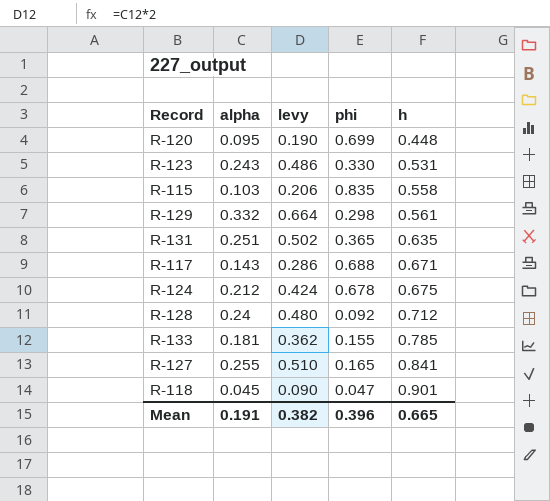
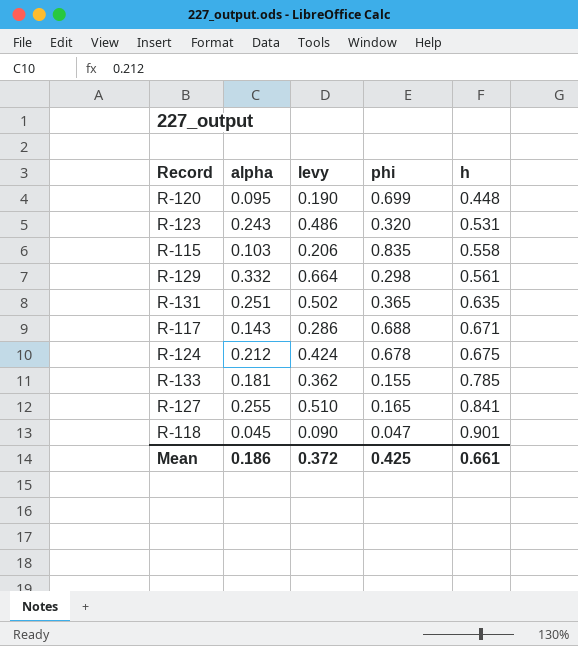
row R-128: 0.24 | 0.480 | 0.092 | 0.712 -> none
R-123 | phi: 0.330 -> 0.320
Mean | alpha: 0.191 -> 0.186
Mean | levy: 0.382 -> 0.372
Mean | phi: 0.396 -> 0.425
Mean | h: 0.665 -> 0.661

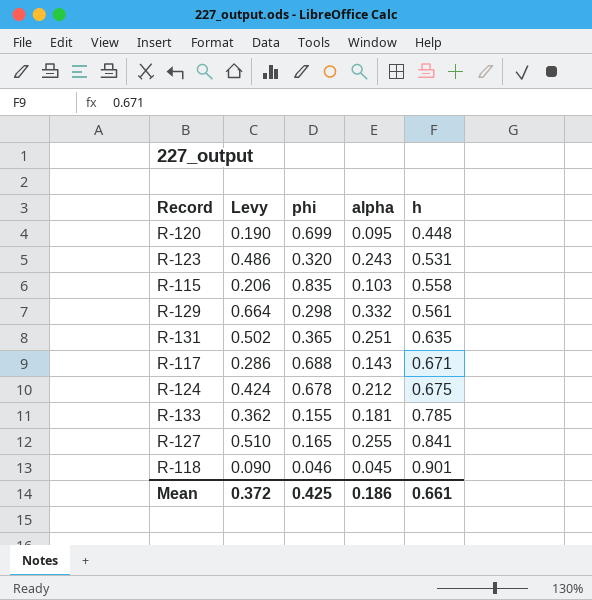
column name: levy -> Levy
column alpha | position: 2 -> 4
R-118 | phi: 0.047 -> 0.046

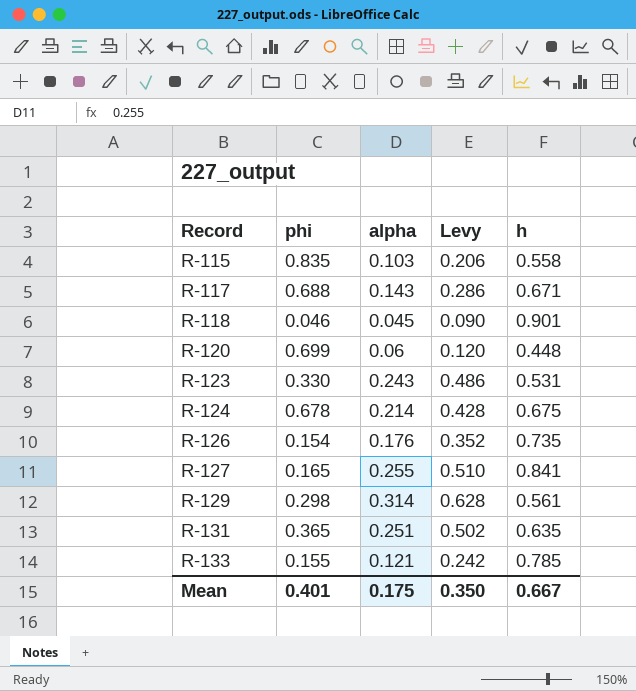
row order: h ascending -> Record ascending
column Levy | position: 2 -> 4
R-120 | alpha: 0.095 -> 0.06
R-120 | Levy: 0.190 -> 0.120
R-123 | phi: 0.320 -> 0.330
R-124 | alpha: 0.212 -> 0.214
R-124 | Levy: 0.424 -> 0.428
row R-126: none -> 0.154 | 0.176 | 0.352 | 0.735
R-129 | alpha: 0.332 -> 0.314
R-129 | Levy: 0.664 -> 0.628
R-133 | alpha: 0.181 -> 0.121
R-133 | Levy: 0.362 -> 0.242
Mean | phi: 0.425 -> 0.401
Mean | alpha: 0.186 -> 0.175
Mean | Levy: 0.372 -> 0.350
Mean | h: 0.661 -> 0.667

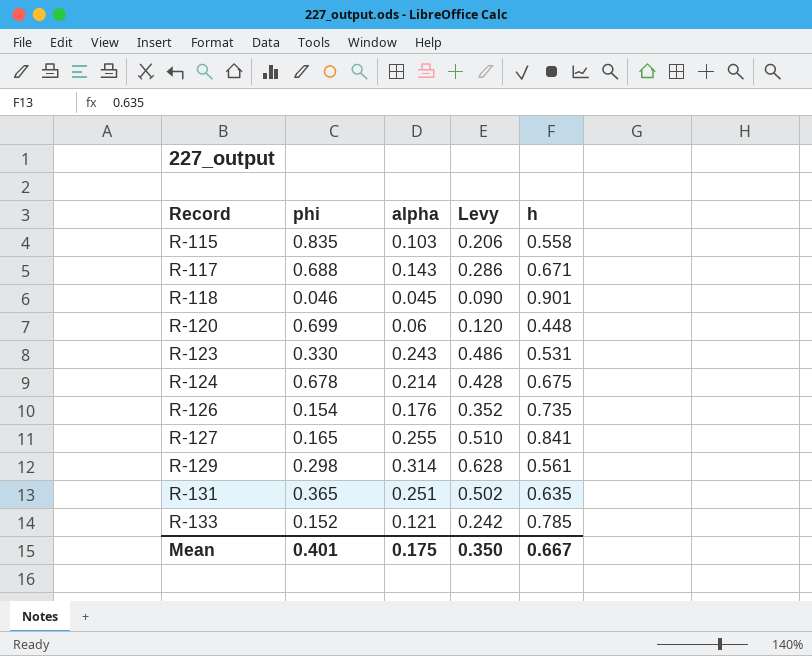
R-133 | phi: 0.155 -> 0.152

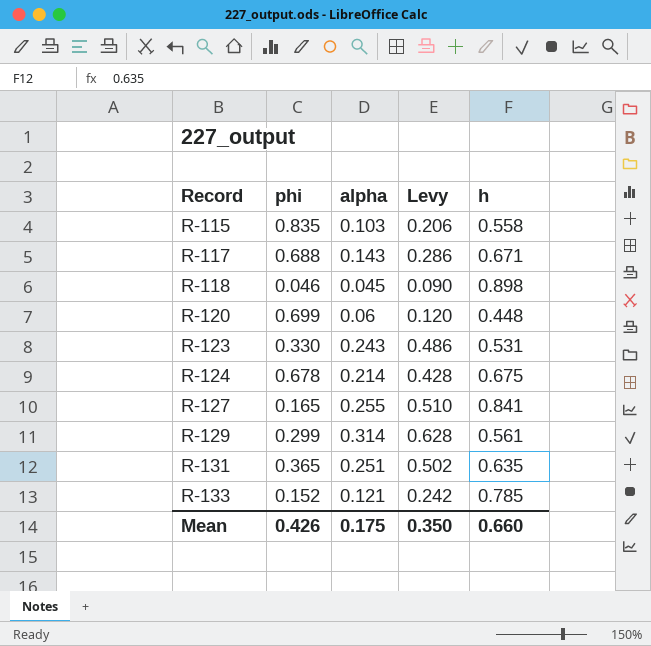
row R-126: 0.154 | 0.176 | 0.352 | 0.735 -> none
R-118 | h: 0.901 -> 0.898
R-129 | phi: 0.298 -> 0.299
Mean | phi: 0.401 -> 0.426
Mean | h: 0.667 -> 0.660

